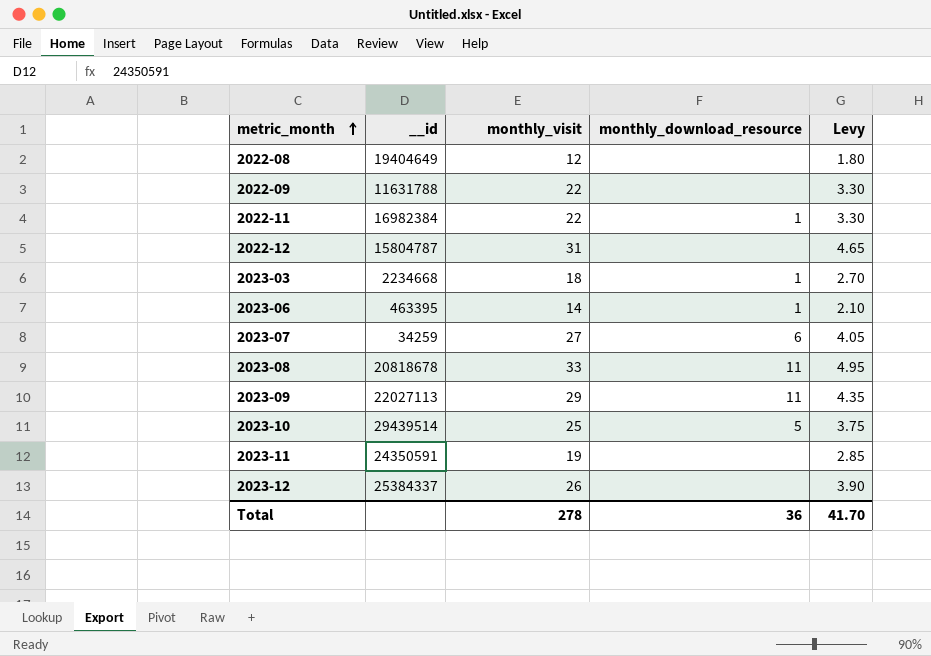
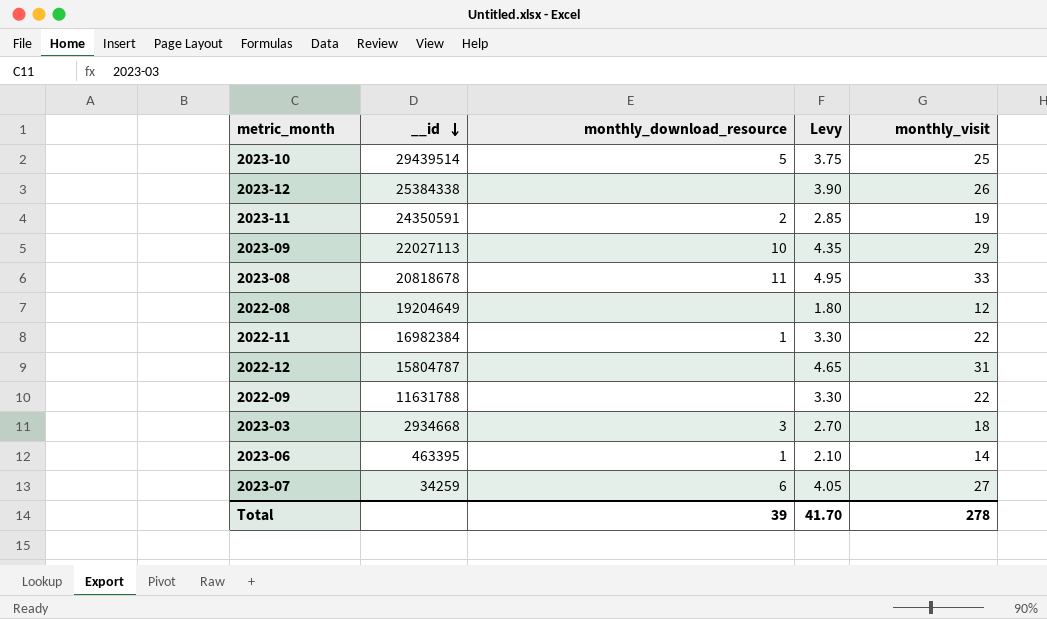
row order: metric_month ascending -> __id descending
column monthly_visit | position: 3 -> 5
2023-12 | __id: 25384337 -> 25384338
2023-11 | monthly_download_resource: none -> 2
2023-09 | monthly_download_resource: 11 -> 10
2022-08 | __id: 19404649 -> 19204649
2023-03 | __id: 2234668 -> 2934668
2023-03 | monthly_download_resource: 1 -> 3
Total | monthly_download_resource: 36 -> 39

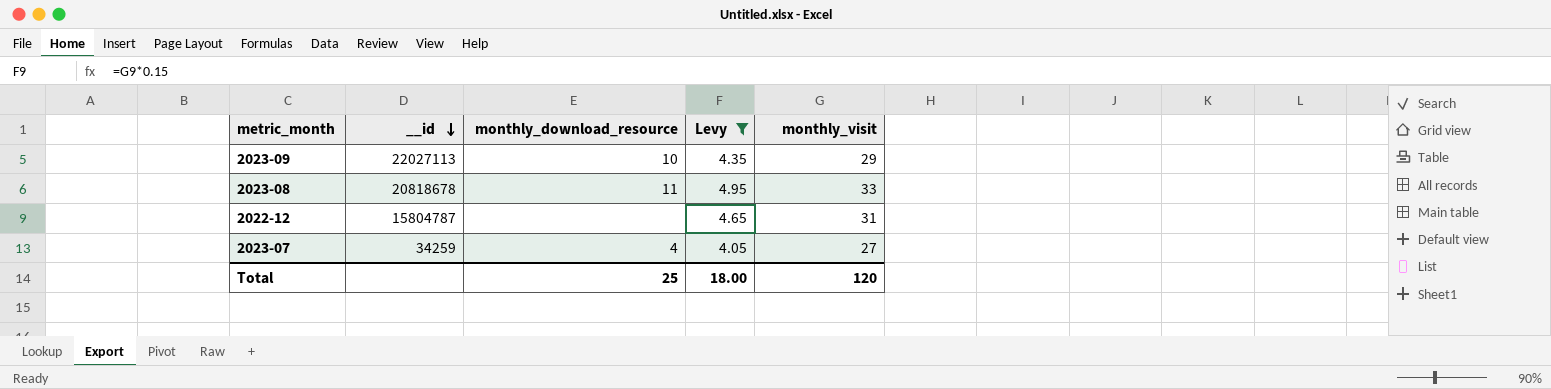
filter: none -> Levy >= 4.05
2023-07 | monthly_download_resource: 6 -> 4
Total | monthly_download_resource: 39 -> 25
Total | Levy: 41.70 -> 18.00
Total | monthly_visit: 278 -> 120

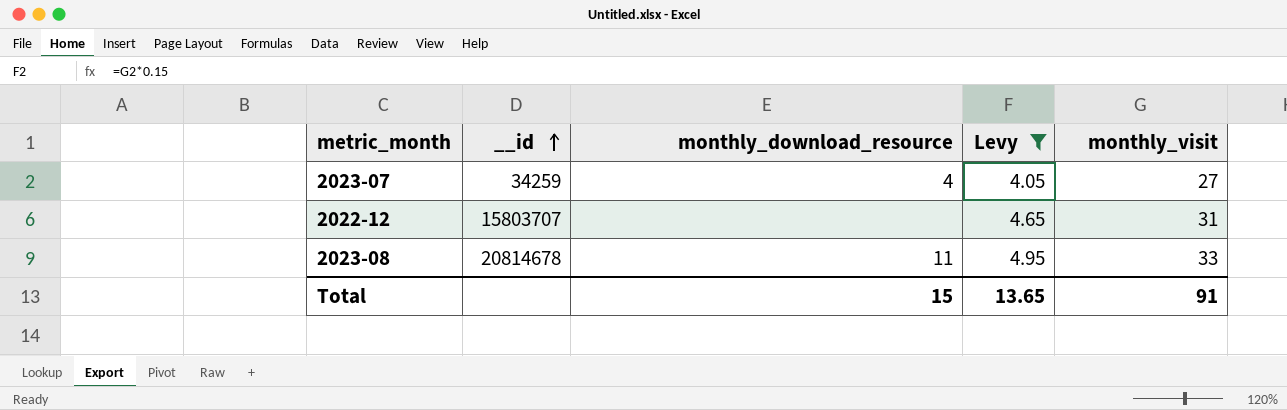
row order: __id descending -> __id ascending
row 2023-09: 22027113 | 10 | 4.35 | 29 -> none
2022-12 | __id: 15804787 -> 15803707
2023-08 | __id: 20818678 -> 20814678
Total | monthly_download_resource: 25 -> 15
Total | Levy: 18.00 -> 13.65
Total | monthly_visit: 120 -> 91

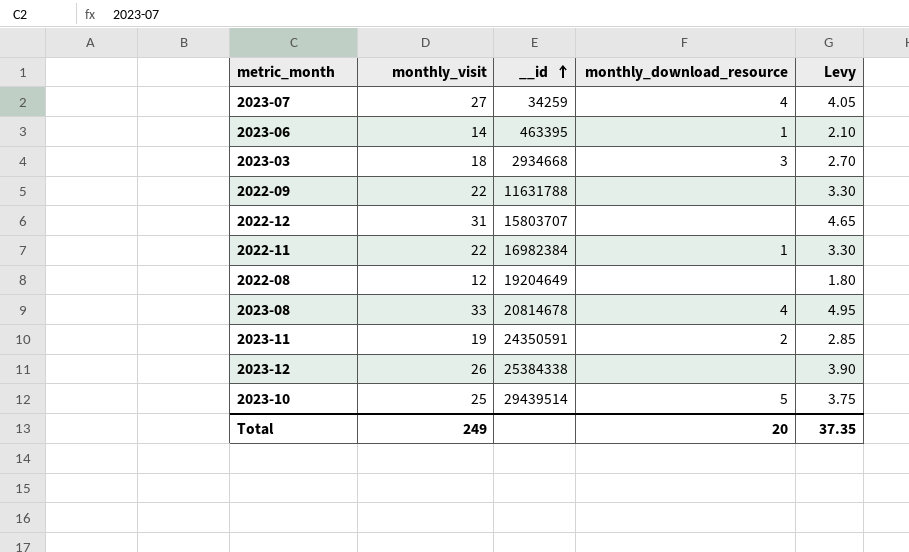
filter: Levy >= 4.05 -> none
column monthly_visit | position: 5 -> 2
2023-08 | monthly_download_resource: 11 -> 4
Total | monthly_visit: 91 -> 249
Total | monthly_download_resource: 15 -> 20
Total | Levy: 13.65 -> 37.35

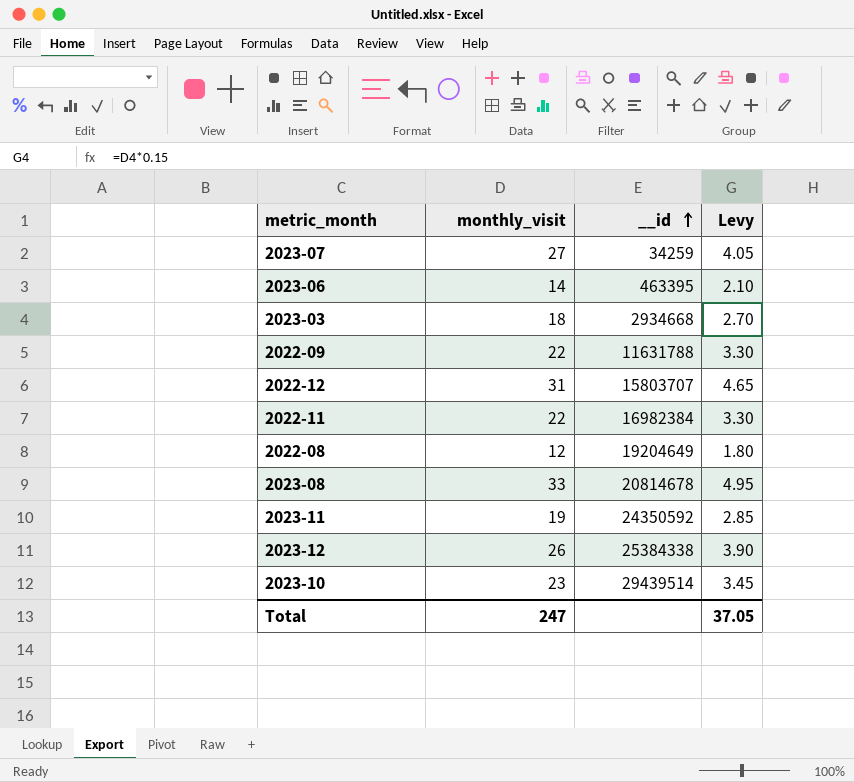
column monthly_download_resource | position: 4 -> none
2023-11 | __id: 24350591 -> 24350592
2023-10 | monthly_visit: 25 -> 23
2023-10 | Levy: 3.75 -> 3.45
Total | monthly_visit: 249 -> 247
Total | Levy: 37.35 -> 37.05

